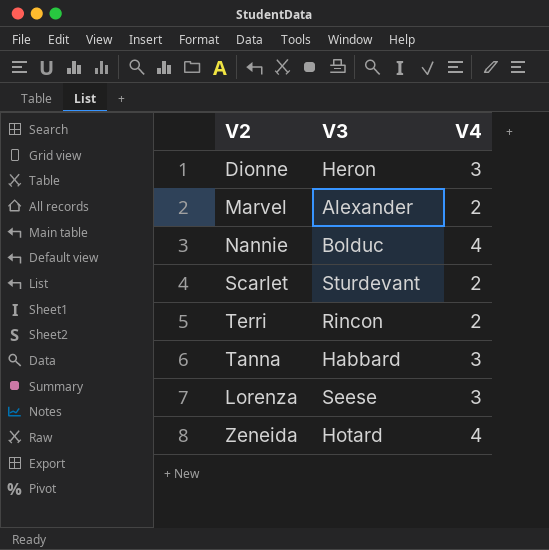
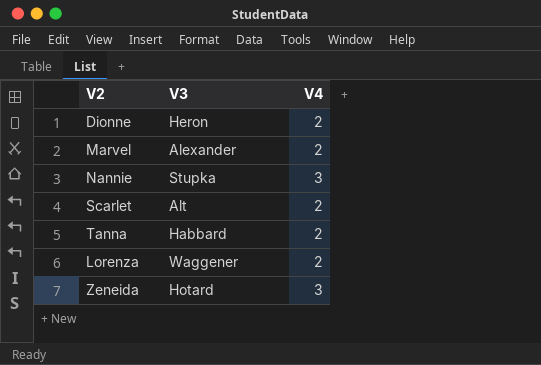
row Terri: Rincon | 2 -> none
Dionne | V4: 3 -> 2
Nannie | V3: Bolduc -> Stupka
Nannie | V4: 4 -> 3
Scarlet | V3: Sturdevant -> Alt
Tanna | V4: 3 -> 2
Lorenza | V3: Seese -> Waggener
Lorenza | V4: 3 -> 2
Zeneida | V4: 4 -> 3

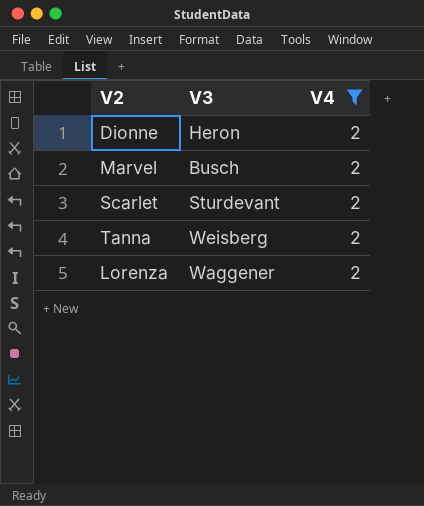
filter: none -> V4 = 2
Marvel | V3: Alexander -> Busch
Scarlet | V3: Alt -> Sturdevant
Tanna | V3: Habbard -> Weisberg

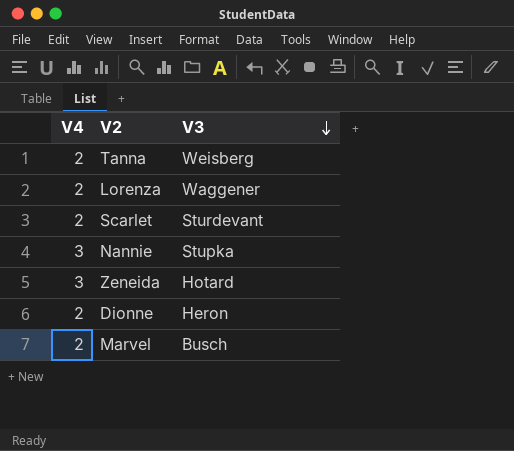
filter: V4 = 2 -> none
row order: none -> V3 descending
column V4 | position: 3 -> 1

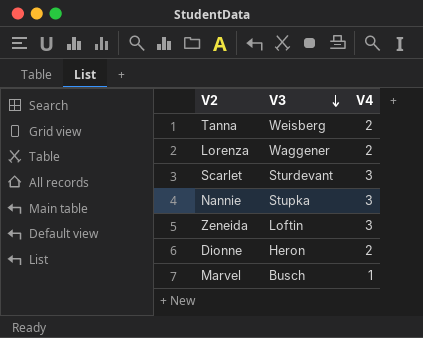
column V4 | position: 1 -> 3
Scarlet | V4: 2 -> 3
Zeneida | V3: Hotard -> Loftin
Marvel | V4: 2 -> 1

